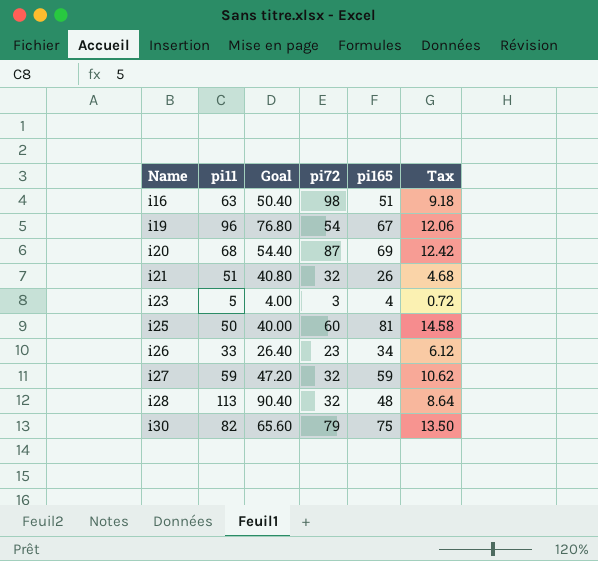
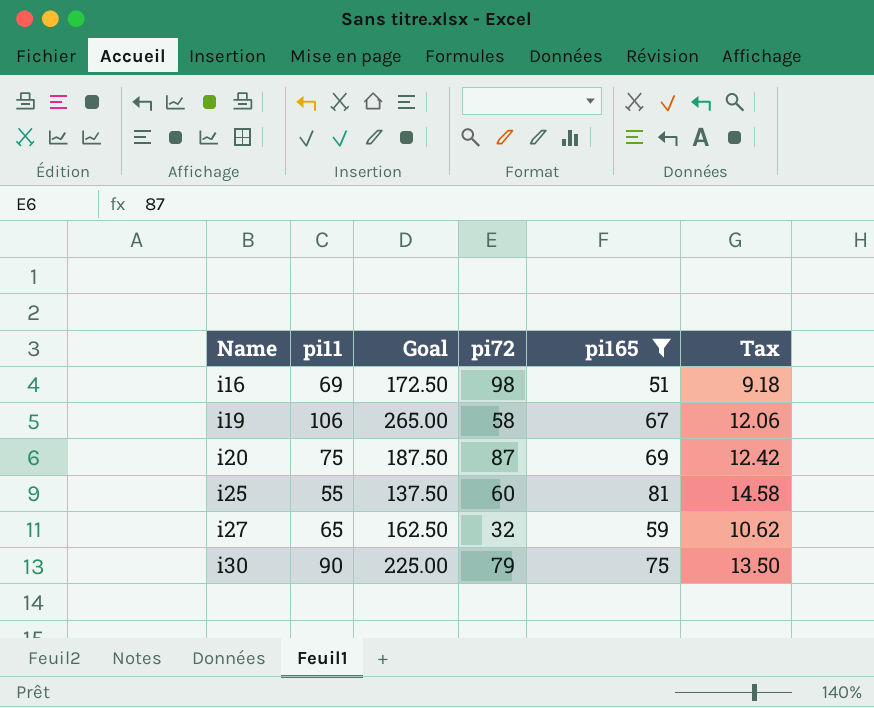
filter: none -> pi165 >= 51
column Goal | formula: [pi11] * 0.8 -> [pi11] * 2.5
i16 | pi11: 63 -> 69
i19 | pi11: 96 -> 106
i19 | pi72: 54 -> 58
i20 | pi11: 68 -> 75
i25 | pi11: 50 -> 55
i27 | pi11: 59 -> 65
i30 | pi11: 82 -> 90

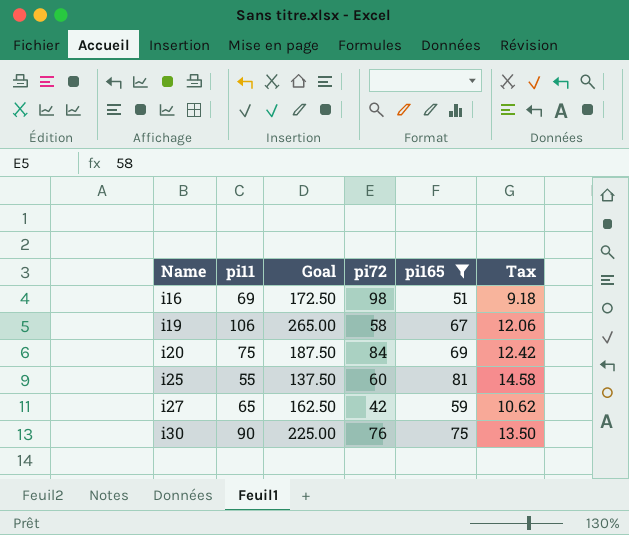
i20 | pi72: 87 -> 84
i27 | pi72: 32 -> 42
i30 | pi72: 79 -> 76

